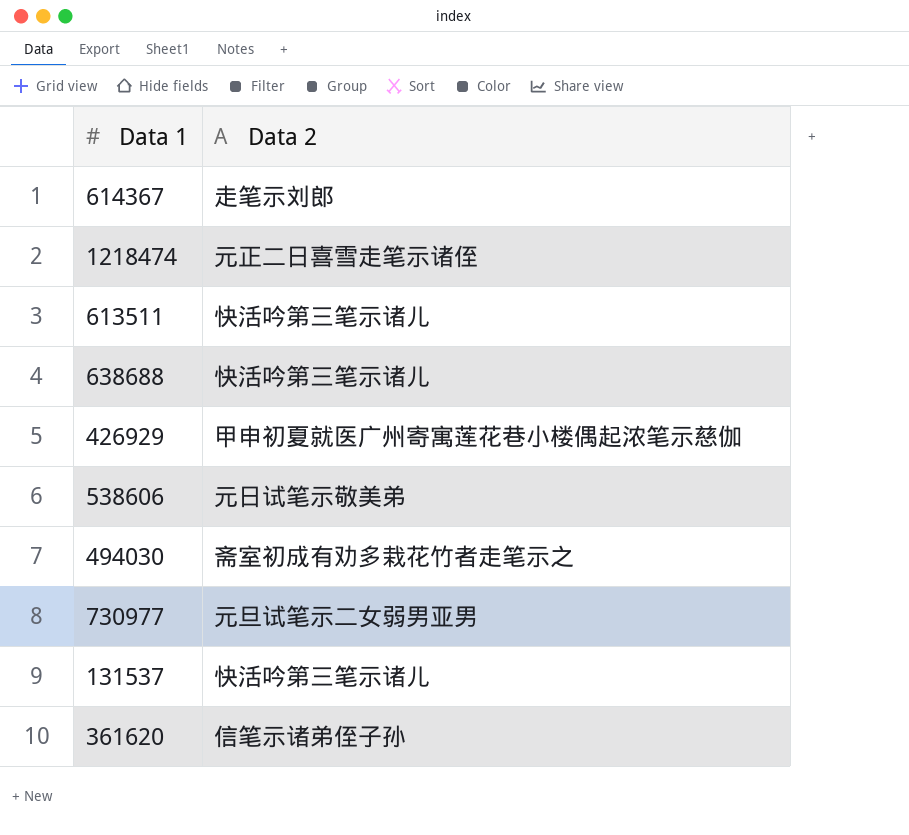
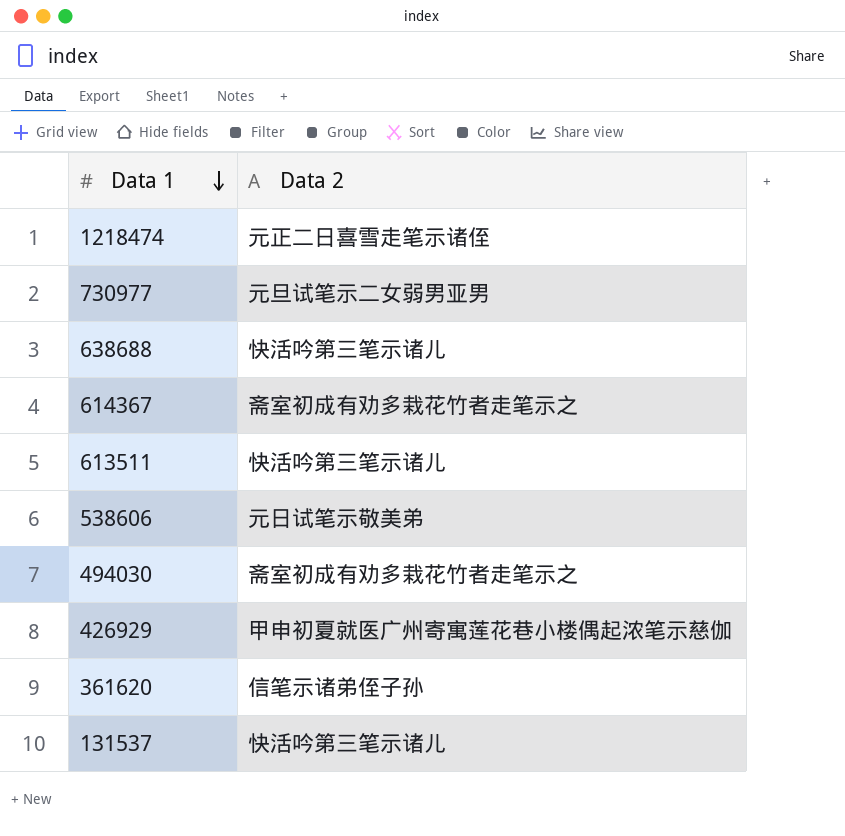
row order: none -> Data 1 descending
614367 | Data 2: 走笔示刘郎 -> 斋室初成有劝多栽花竹者走笔示之

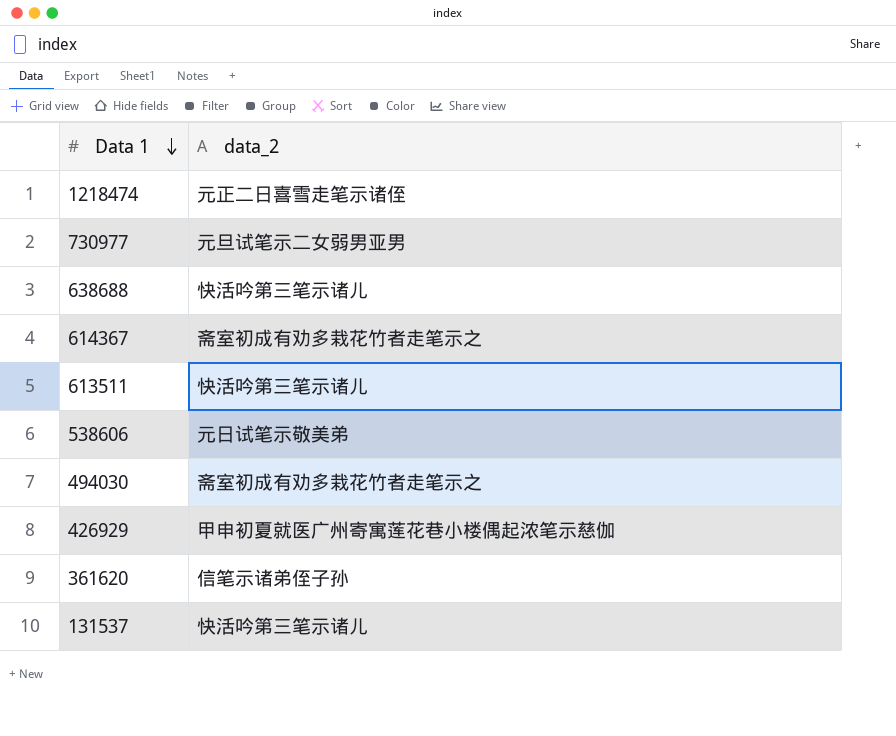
column name: Data 2 -> data_2

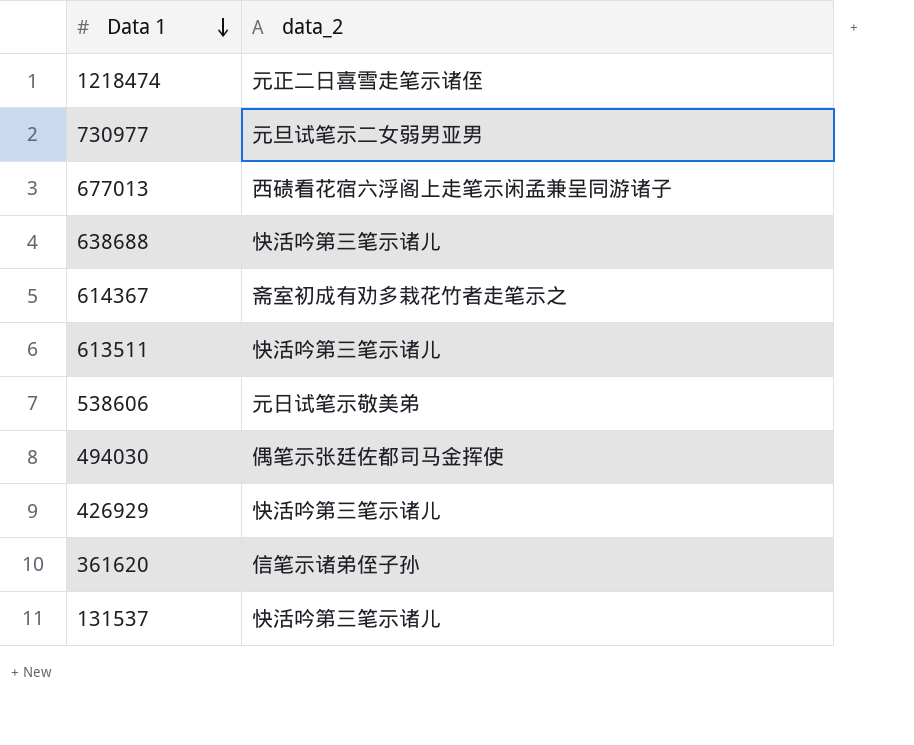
row 677013: none -> 西碛看花宿六浮阁上走笔示闲孟兼呈同游诸子
494030 | data_2: 斋室初成有劝多栽花竹者走笔示之 -> 偶笔示张廷佐都司马金挥使
426929 | data_2: 甲申初夏就医广州寄寓莲花巷小楼偶起浓笔示慈伽 -> 快活吟第三笔示诸儿

